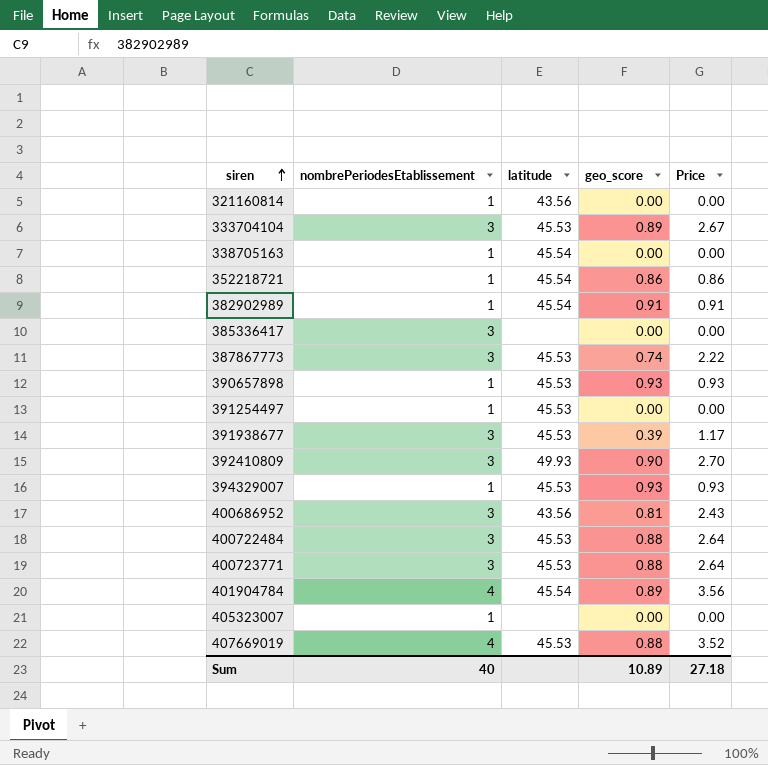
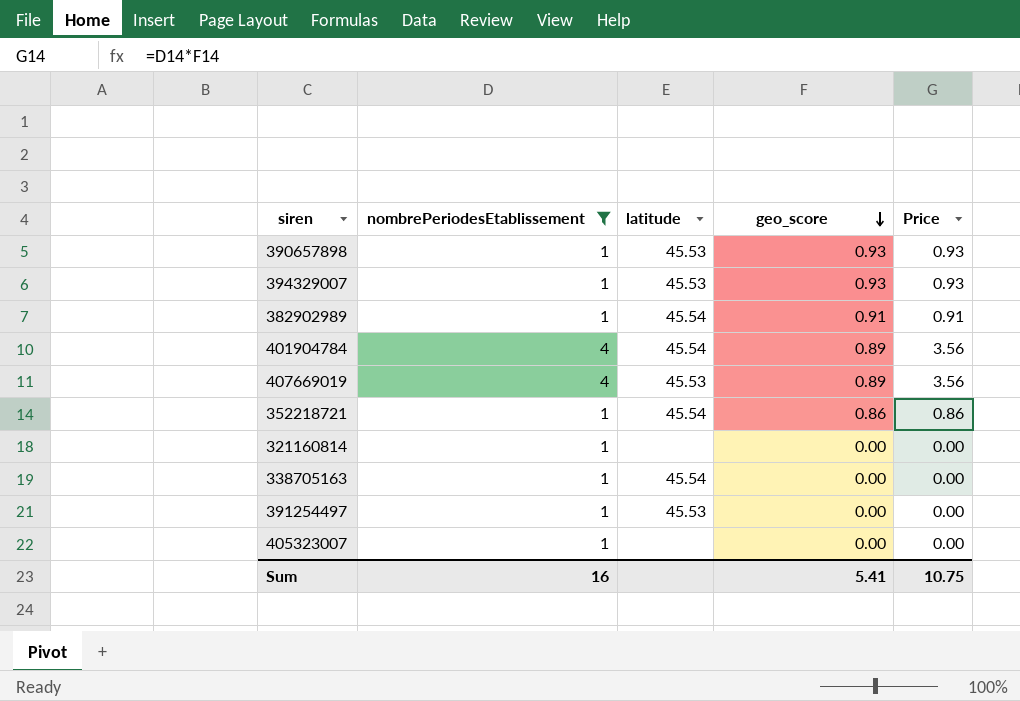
filter: none -> nombrePeriodesEtablissement != 3
row order: siren ascending -> geo_score descending
407669019 | geo_score: 0.88 -> 0.89
407669019 | Price: 3.52 -> 3.56
321160814 | latitude: 43.56 -> none
Sum | nombrePeriodesEtablissement: 40 -> 16
Sum | geo_score: 10.89 -> 5.41
Sum | Price: 27.18 -> 10.75

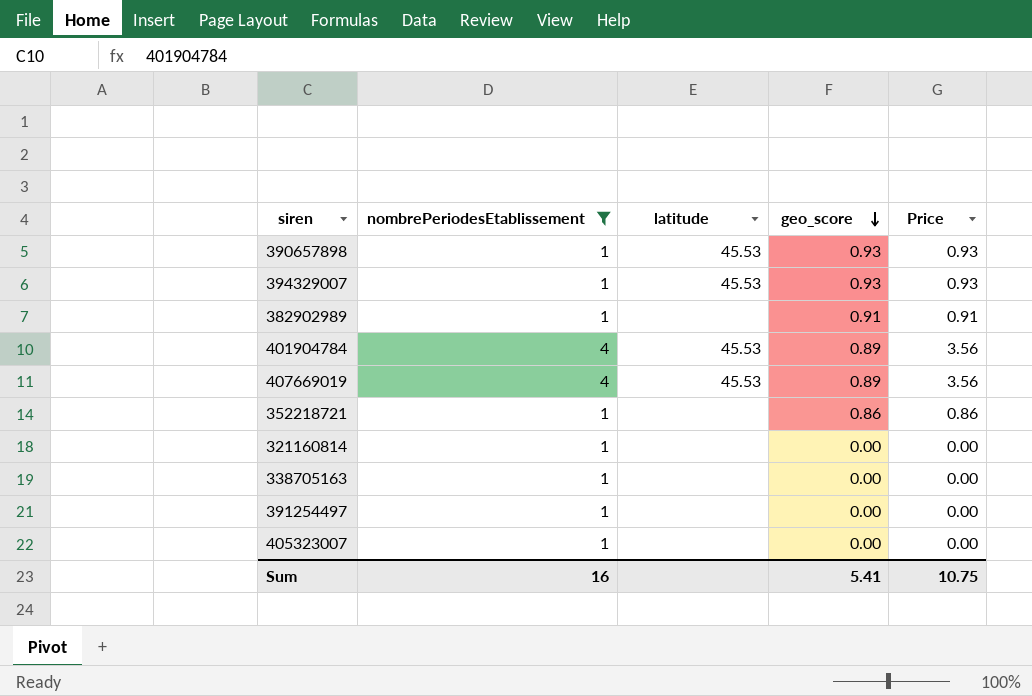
382902989 | latitude: 45.54 -> none
401904784 | latitude: 45.54 -> 45.53
352218721 | latitude: 45.54 -> none
338705163 | latitude: 45.54 -> none
391254497 | latitude: 45.53 -> none

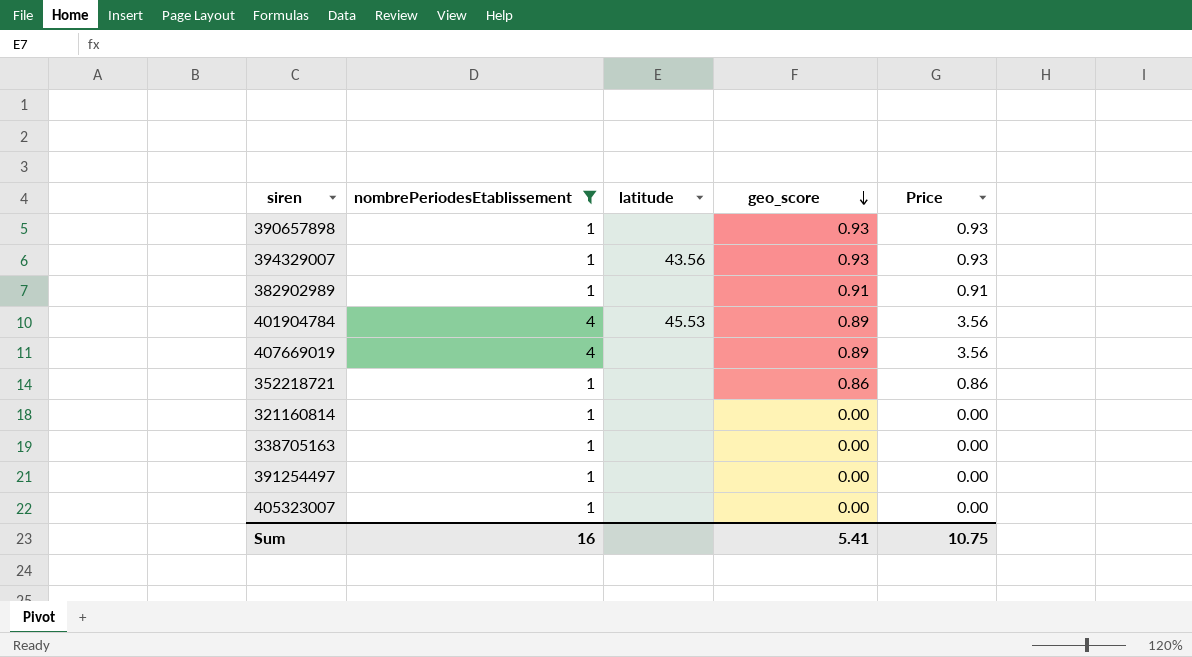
390657898 | latitude: 45.53 -> none
394329007 | latitude: 45.53 -> 43.56
407669019 | latitude: 45.53 -> none

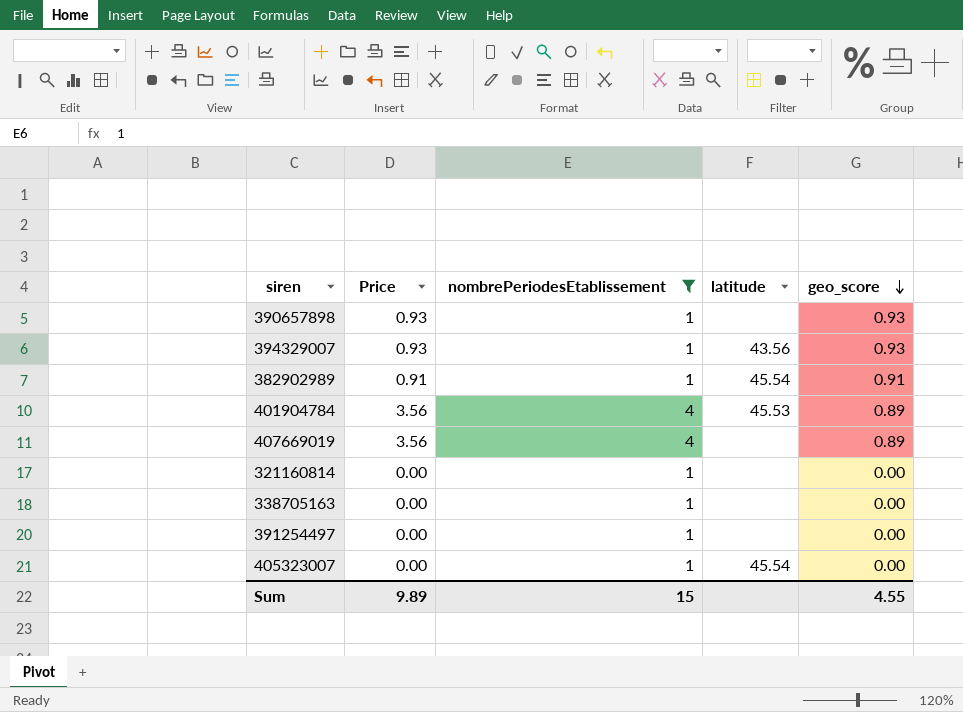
column Price | position: 5 -> 2
row 352218721: 1 | none | 0.86 | 0.86 -> none
382902989 | latitude: none -> 45.54
405323007 | latitude: none -> 45.54
Sum | Price: 10.75 -> 9.89
Sum | nombrePeriodesEtablissement: 16 -> 15
Sum | geo_score: 5.41 -> 4.55

